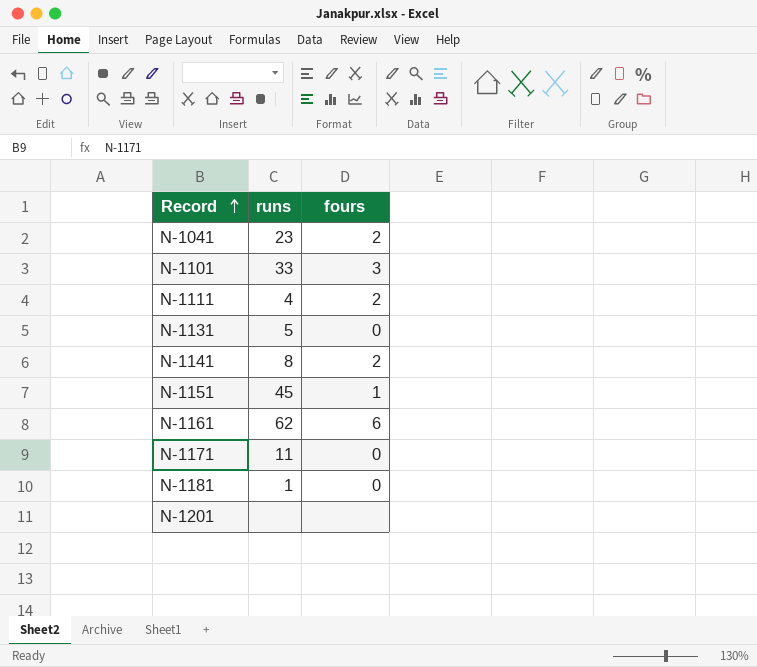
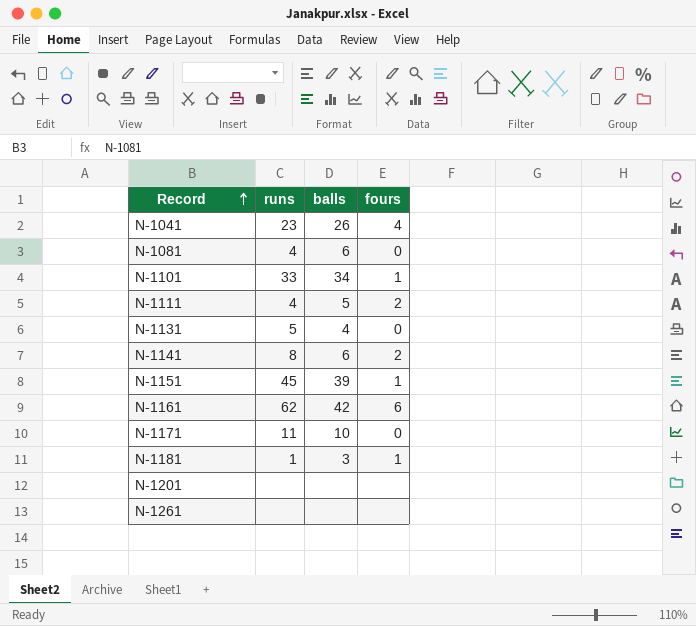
column balls | position: none -> 3
N-1041 | fours: 2 -> 4
row N-1081: none -> 4 | 6 | 0
N-1101 | fours: 3 -> 1
N-1181 | fours: 0 -> 1
row N-1261: none -> none | none | none

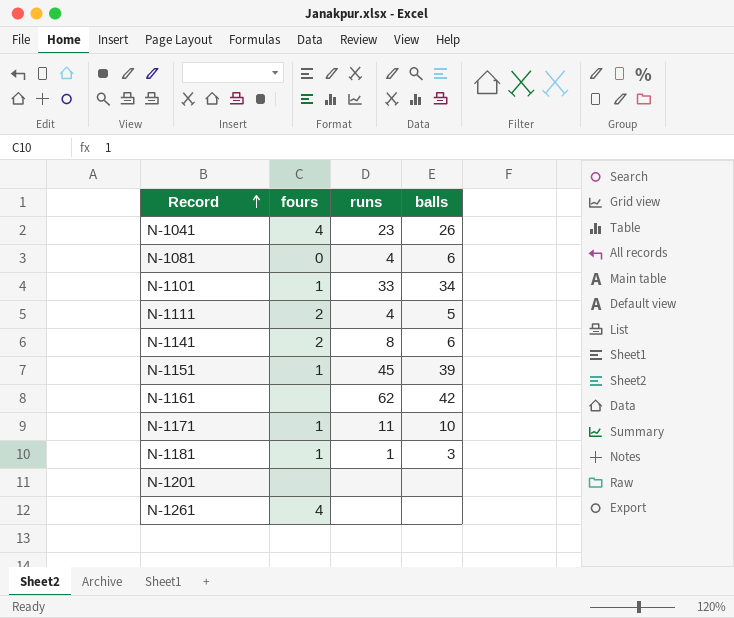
column fours | position: 4 -> 2
row N-1131: 5 | 4 | 0 -> none
N-1161 | fours: 6 -> none
N-1171 | fours: 0 -> 1
N-1261 | fours: none -> 4

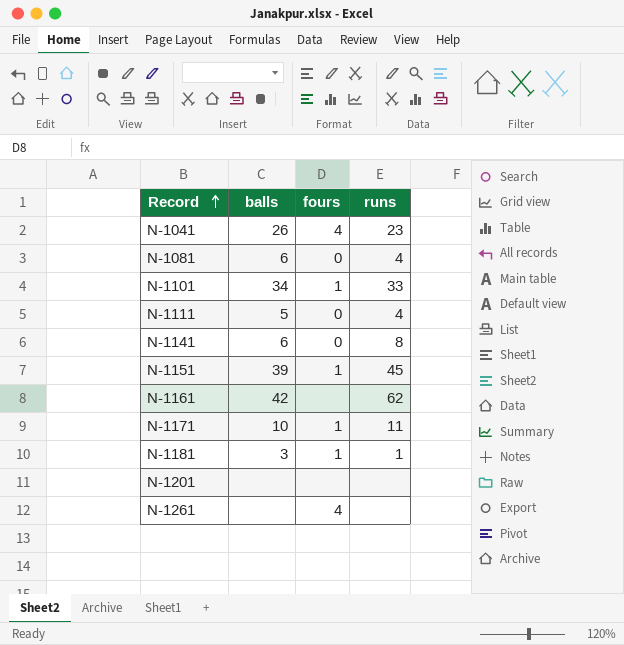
column balls | position: 4 -> 2
N-1111 | fours: 2 -> 0
N-1141 | fours: 2 -> 0

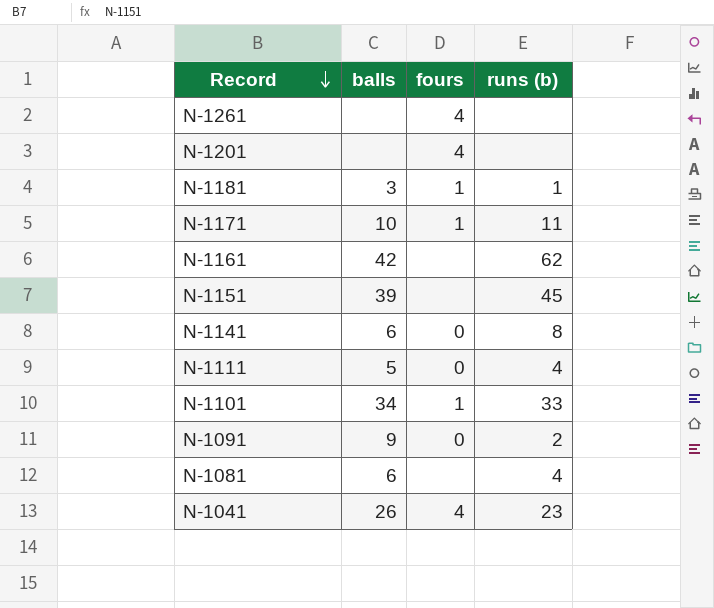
row order: Record ascending -> Record descending
column name: runs -> runs (b)
N-1201 | fours: none -> 4
N-1151 | fours: 1 -> none
row N-1091: none -> 9 | 0 | 2
N-1081 | fours: 0 -> none

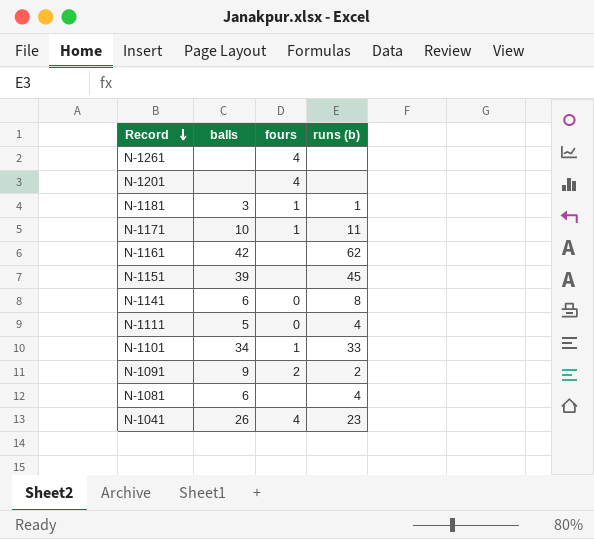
N-1091 | fours: 0 -> 2

